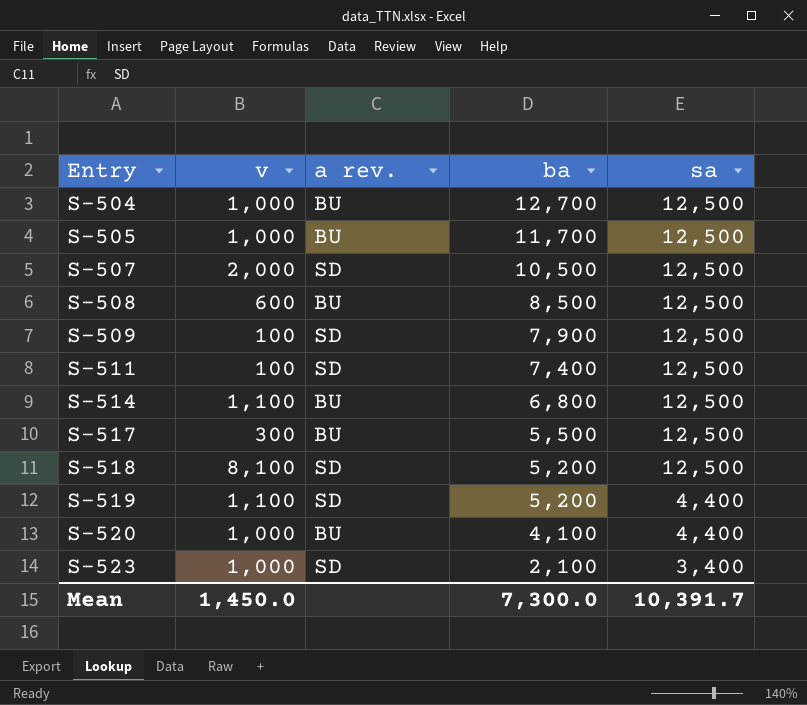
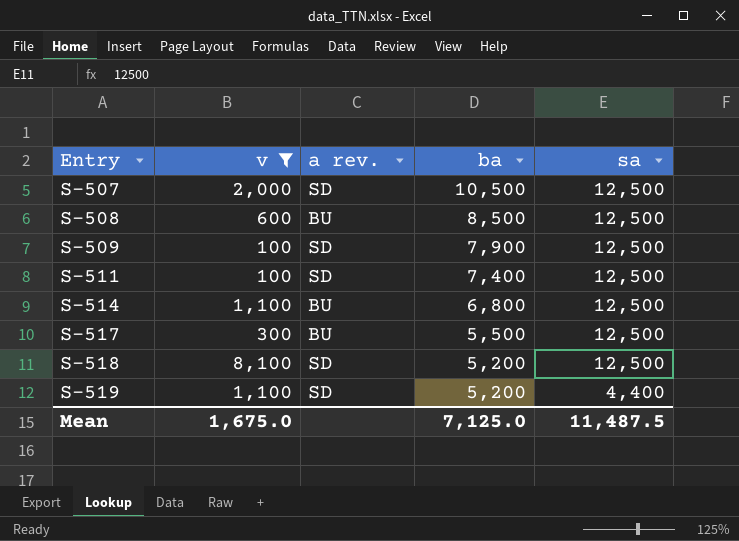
filter: none -> v != 1,000
Mean | v: 1,450.0 -> 1,675.0
Mean | ba: 7,300.0 -> 7,125.0
Mean | sa: 10,391.7 -> 11,487.5

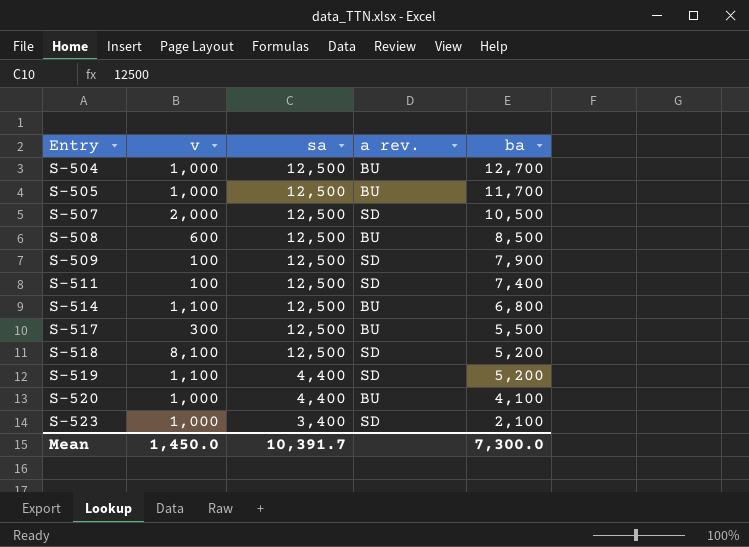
filter: v != 1,000 -> none
column sa | position: 5 -> 3
Mean | v: 1,675.0 -> 1,450.0
Mean | sa: 11,487.5 -> 10,391.7
Mean | ba: 7,125.0 -> 7,300.0

